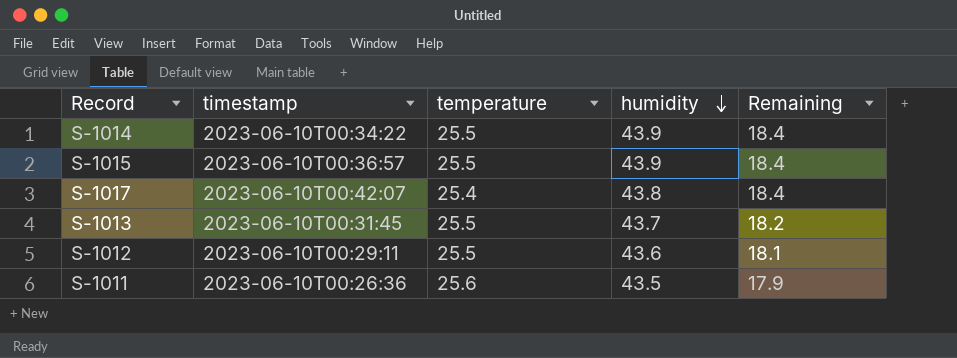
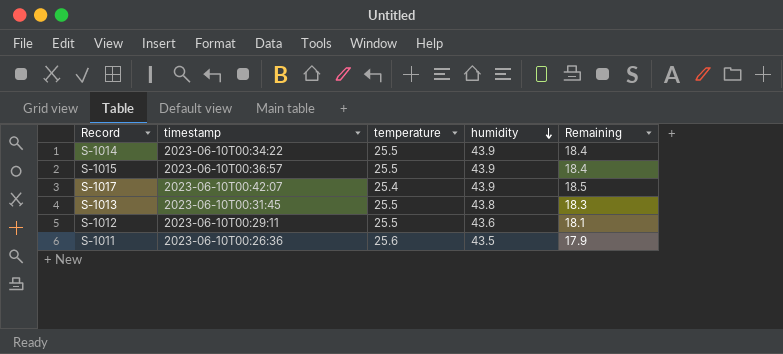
S-1017 | humidity: 43.8 -> 43.9
S-1017 | Remaining: 18.4 -> 18.5
S-1013 | humidity: 43.7 -> 43.8
S-1013 | Remaining: 18.2 -> 18.3

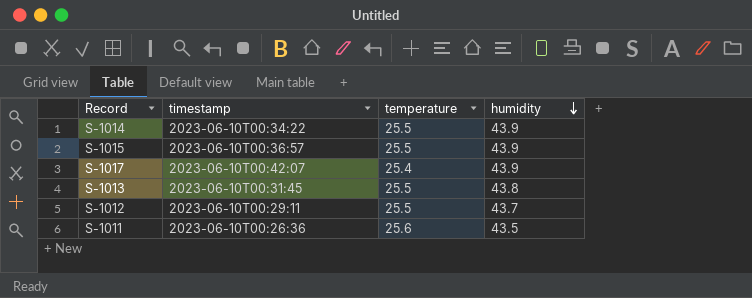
column Remaining | formula: [humidity] - [temperature] -> none
S-1012 | humidity: 43.6 -> 43.7

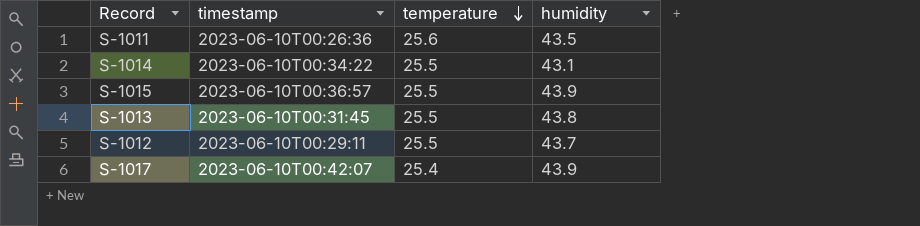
row order: humidity descending -> temperature descending
S-1014 | humidity: 43.9 -> 43.1

